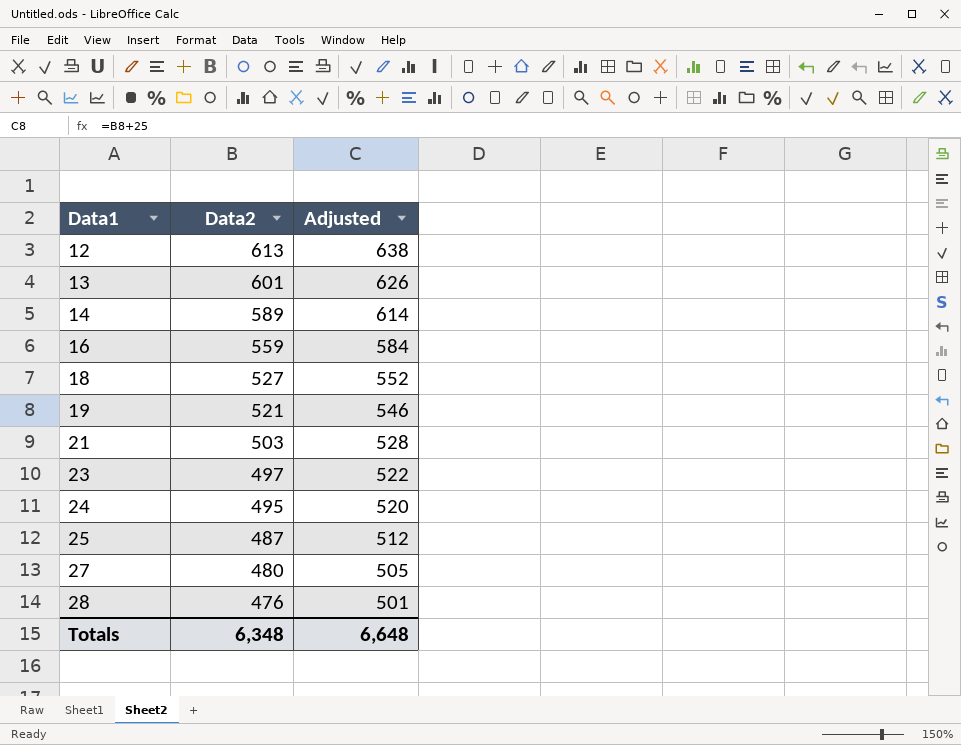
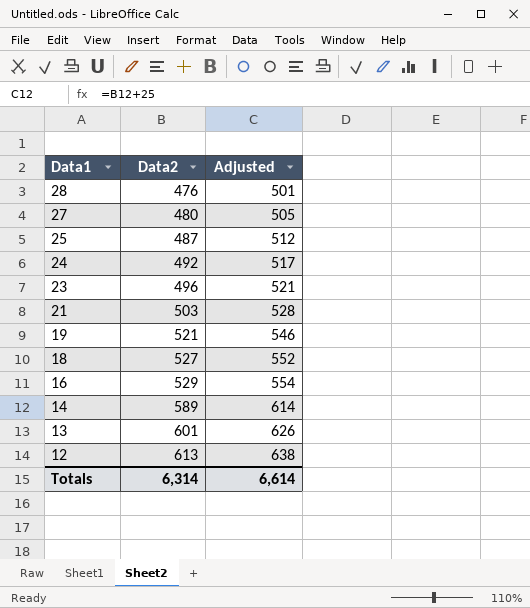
row order: Data1 ascending -> Data1 descending
24 | Data2: 495 -> 492
24 | Adjusted: 520 -> 517
23 | Data2: 497 -> 496
23 | Adjusted: 522 -> 521
16 | Data2: 559 -> 529
16 | Adjusted: 584 -> 554
Totals | Data2: 6,348 -> 6,314
Totals | Adjusted: 6,648 -> 6,614

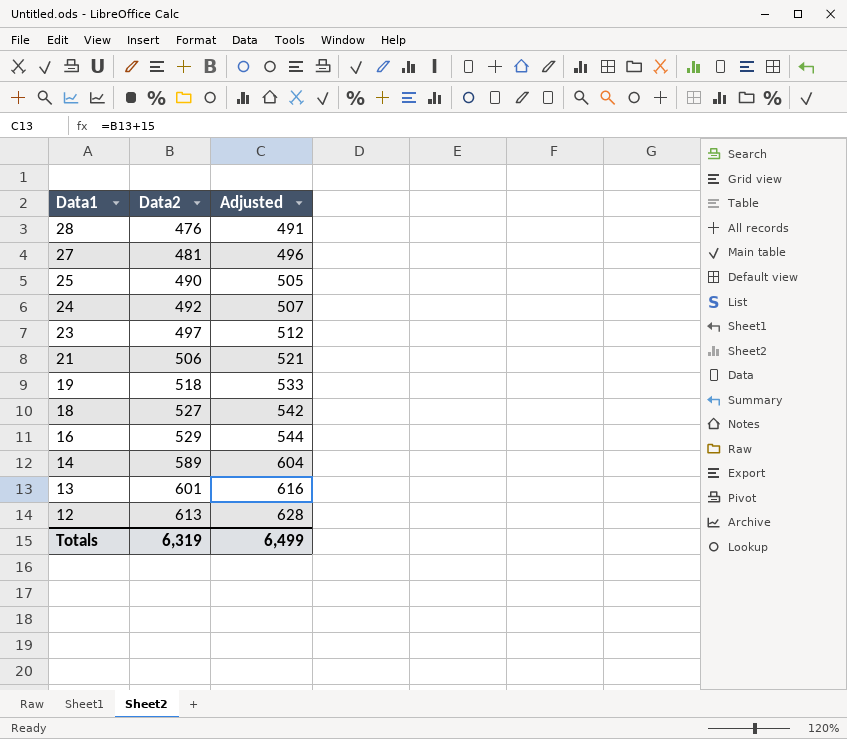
column Adjusted | formula: [Data2] + 25 -> [Data2] + 15
27 | Data2: 480 -> 481
25 | Data2: 487 -> 490
23 | Data2: 496 -> 497
21 | Data2: 503 -> 506
19 | Data2: 521 -> 518
Totals | Data2: 6,314 -> 6,319
Totals | Adjusted: 6,614 -> 6,499

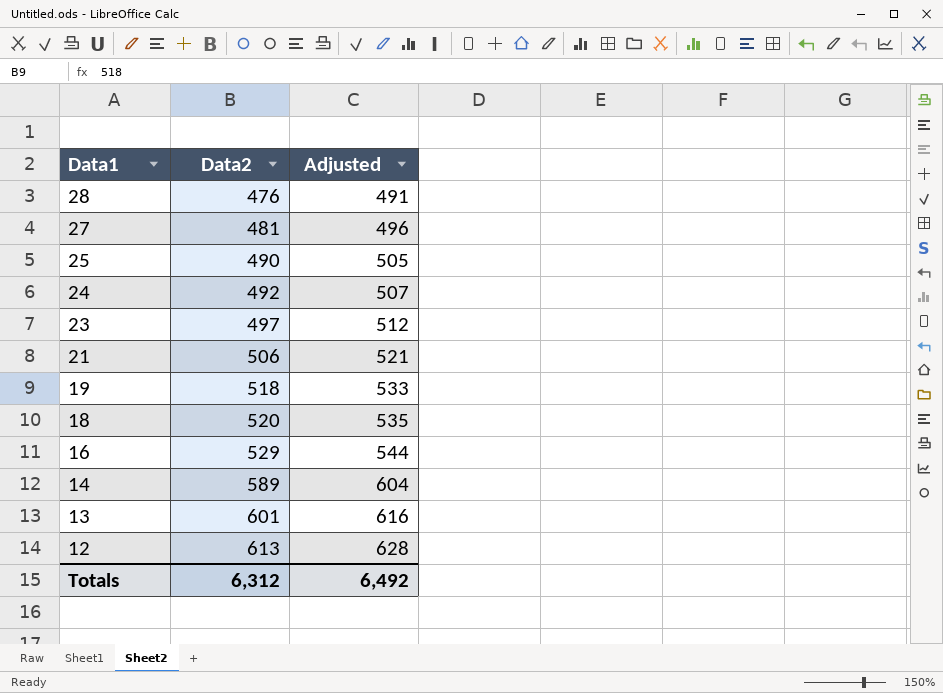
18 | Data2: 527 -> 520
18 | Adjusted: 542 -> 535
Totals | Data2: 6,319 -> 6,312
Totals | Adjusted: 6,499 -> 6,492

